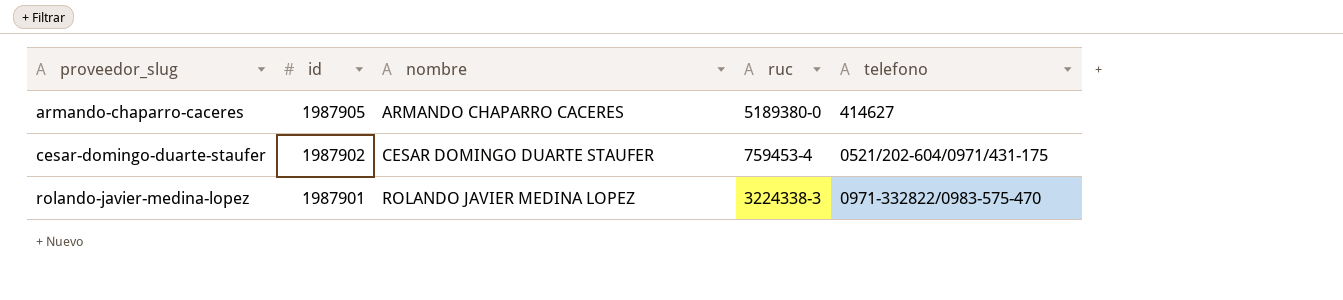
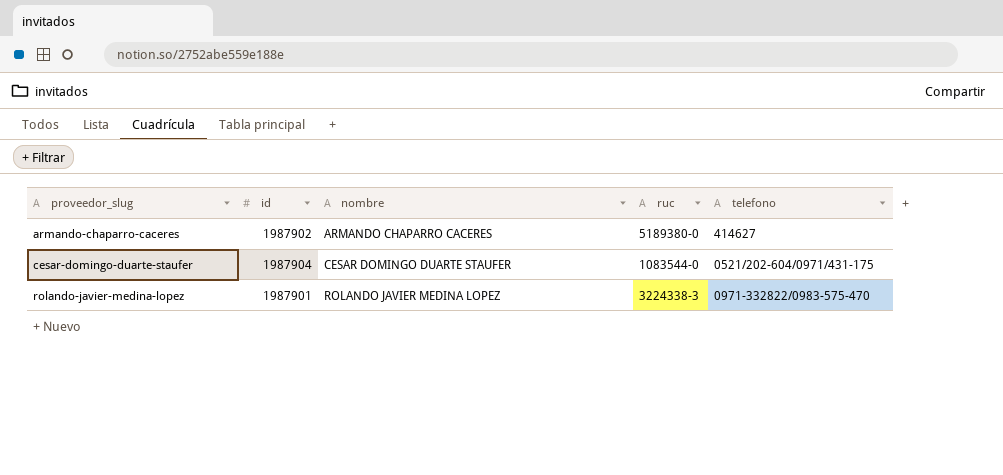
armando-chaparro-caceres | id: 1987905 -> 1987902
cesar-domingo-duarte-staufer | id: 1987902 -> 1987904
cesar-domingo-duarte-staufer | ruc: 759453-4 -> 1083544-0

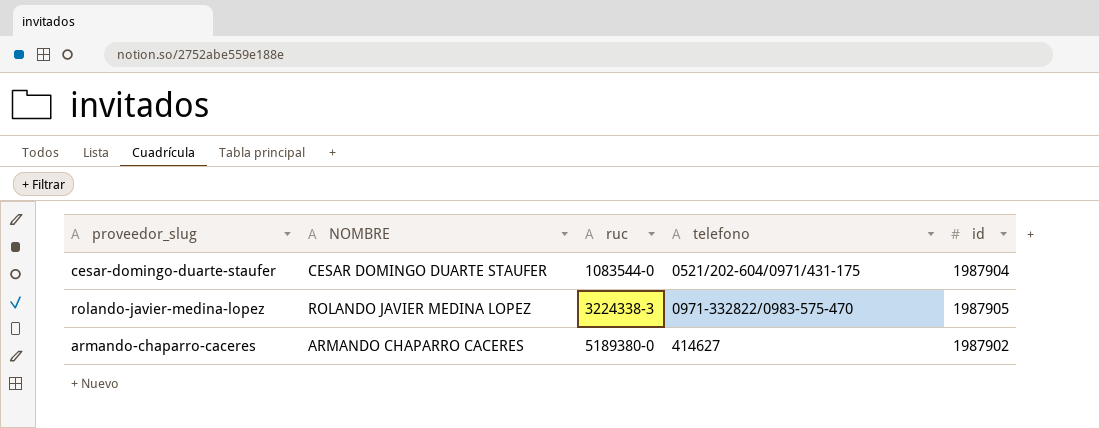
row order: proveedor_slug ascending -> ruc ascending
column name: nombre -> NOMBRE
column id | position: 2 -> 5
rolando-javier-medina-lopez | id: 1987901 -> 1987905

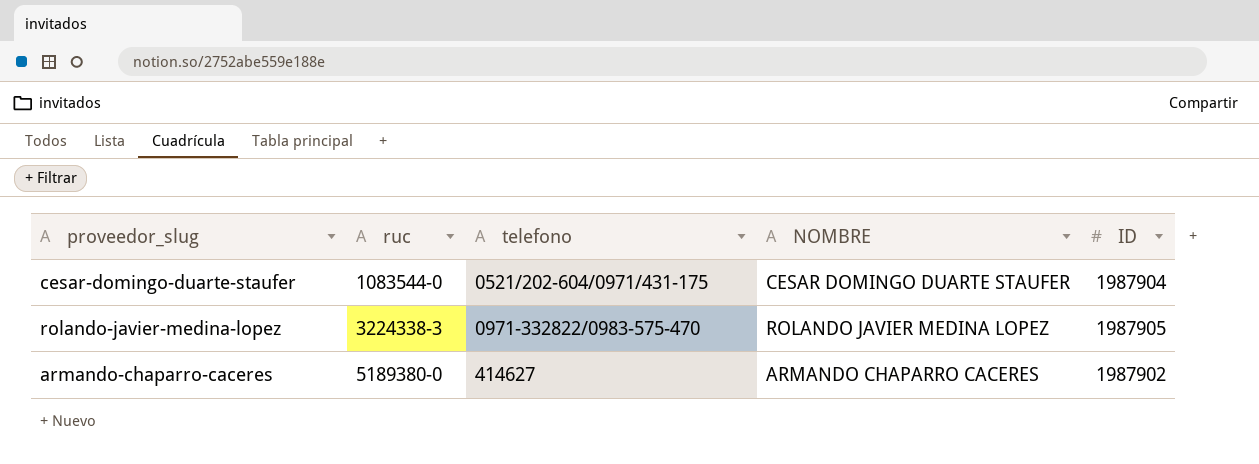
column NOMBRE | position: 2 -> 4
column name: id -> ID

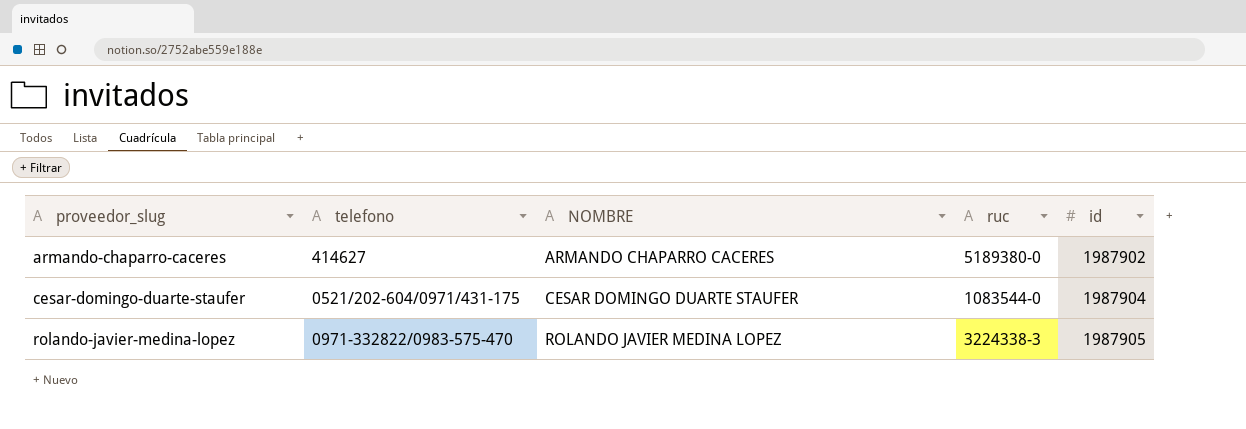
row order: ruc ascending -> proveedor_slug ascending
column ruc | position: 2 -> 4
column name: ID -> id

